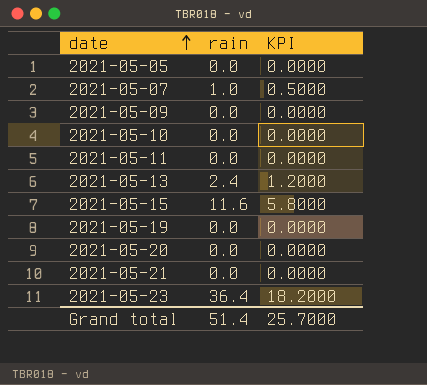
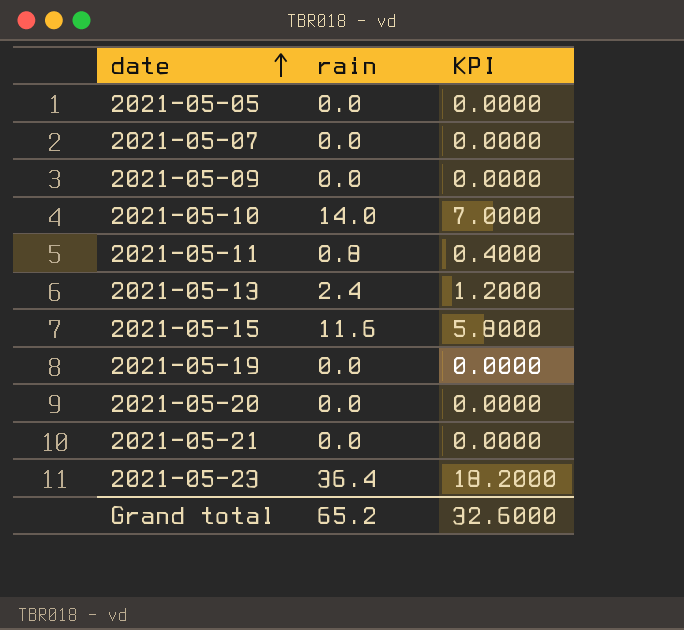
2021-05-07 | rain: 1.0 -> 0.0
2021-05-07 | KPI: 0.5000 -> 0.0000
2021-05-10 | rain: 0.0 -> 14.0
2021-05-10 | KPI: 0.0000 -> 7.0000
2021-05-11 | rain: 0.0 -> 0.8
2021-05-11 | KPI: 0.0000 -> 0.4000
Grand total | rain: 51.4 -> 65.2
Grand total | KPI: 25.7000 -> 32.6000

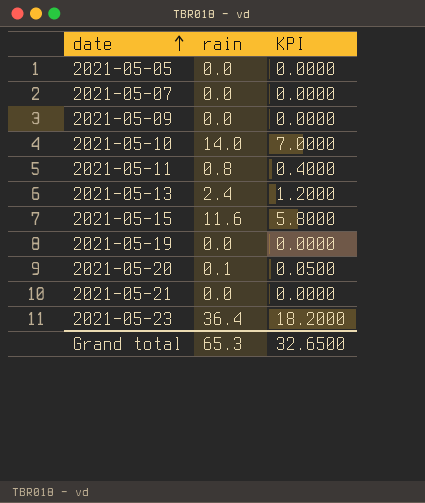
2021-05-20 | rain: 0.0 -> 0.1
2021-05-20 | KPI: 0.0000 -> 0.0500
Grand total | rain: 65.2 -> 65.3
Grand total | KPI: 32.6000 -> 32.6500

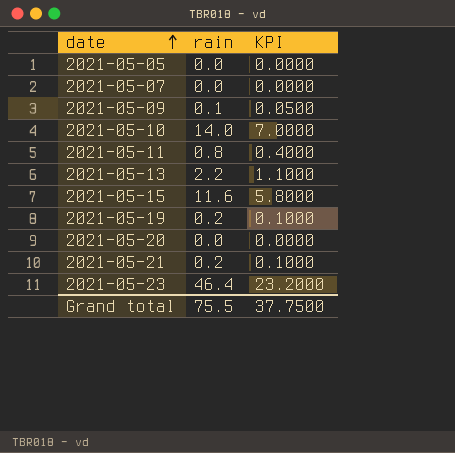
2021-05-09 | rain: 0.0 -> 0.1
2021-05-09 | KPI: 0.0000 -> 0.0500
2021-05-13 | rain: 2.4 -> 2.2
2021-05-13 | KPI: 1.2000 -> 1.1000
2021-05-19 | rain: 0.0 -> 0.2
2021-05-19 | KPI: 0.0000 -> 0.1000
2021-05-20 | rain: 0.1 -> 0.0
2021-05-20 | KPI: 0.0500 -> 0.0000
2021-05-21 | rain: 0.0 -> 0.2
2021-05-21 | KPI: 0.0000 -> 0.1000
2021-05-23 | rain: 36.4 -> 46.4
2021-05-23 | KPI: 18.2000 -> 23.2000
Grand total | rain: 65.3 -> 75.5
Grand total | KPI: 32.6500 -> 37.7500

